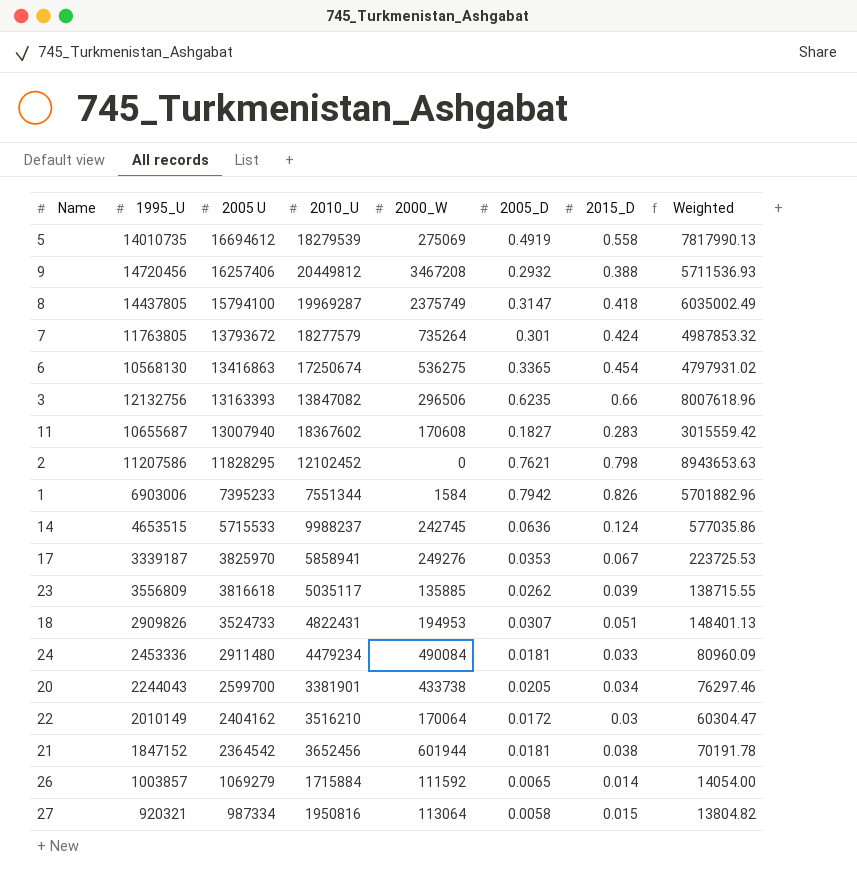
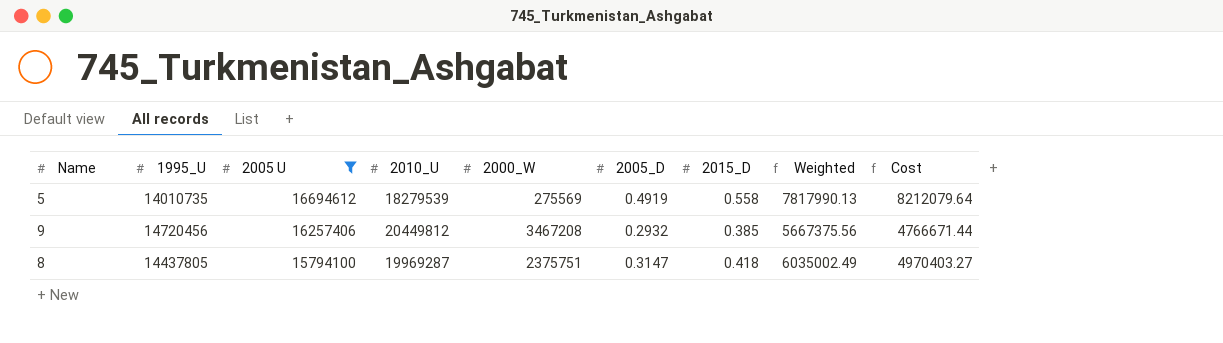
filter: none -> 2005 U >= 15794100
column Cost | formula: none -> [2005 U] * [2005_D]
5 | 2000_W: 275069 -> 275569
9 | 2015_D: 0.388 -> 0.385
9 | Weighted: 5711536.93 -> 5667375.56
8 | 2000_W: 2375749 -> 2375751

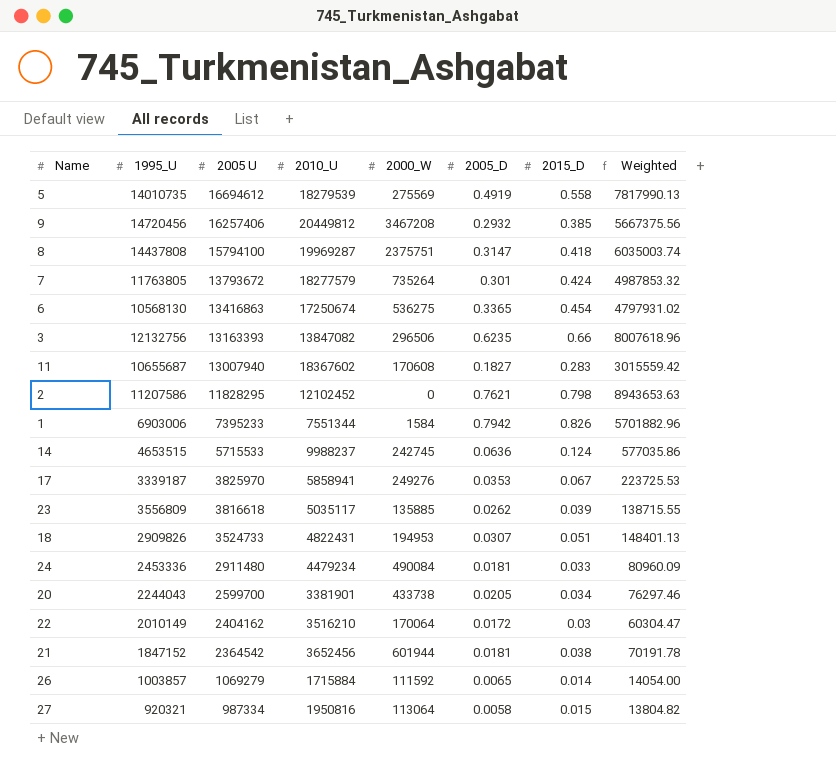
filter: 2005 U >= 15794100 -> none
column Cost | formula: [2005 U] * [2005_D] -> none
8 | 1995_U: 14437805 -> 14437808
8 | Weighted: 6035002.49 -> 6035003.74

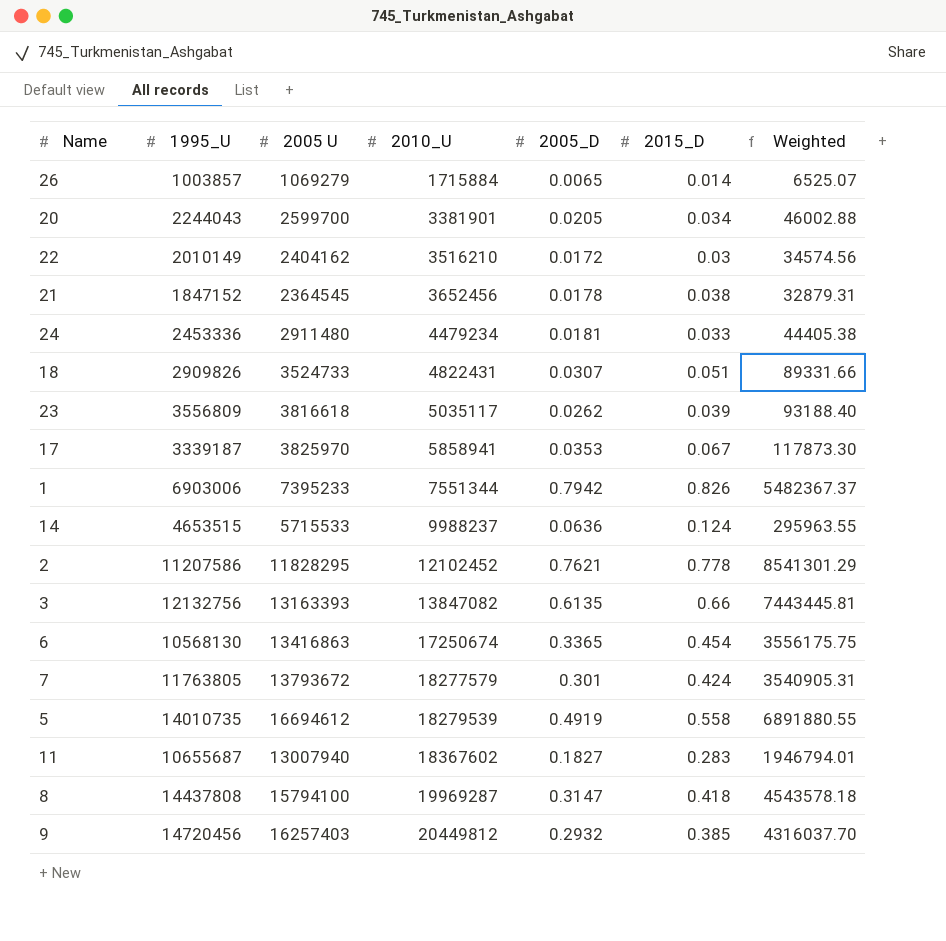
row order: 2005 U descending -> 2010_U ascending
column 2000_W | position: 5 -> none
column Weighted | formula: [1995_U] * [2015_D] -> [1995_U] * [2005_D]
row 27: 920321 | 987334 | 1950816 | 113064 | 0.0058 | 0.015 | 13804.82 -> none
21 | 2005 U: 2364542 -> 2364545
21 | 2005_D: 0.0181 -> 0.0178
2 | 2015_D: 0.798 -> 0.778
3 | 2005_D: 0.6235 -> 0.6135
9 | 2005 U: 16257406 -> 16257403

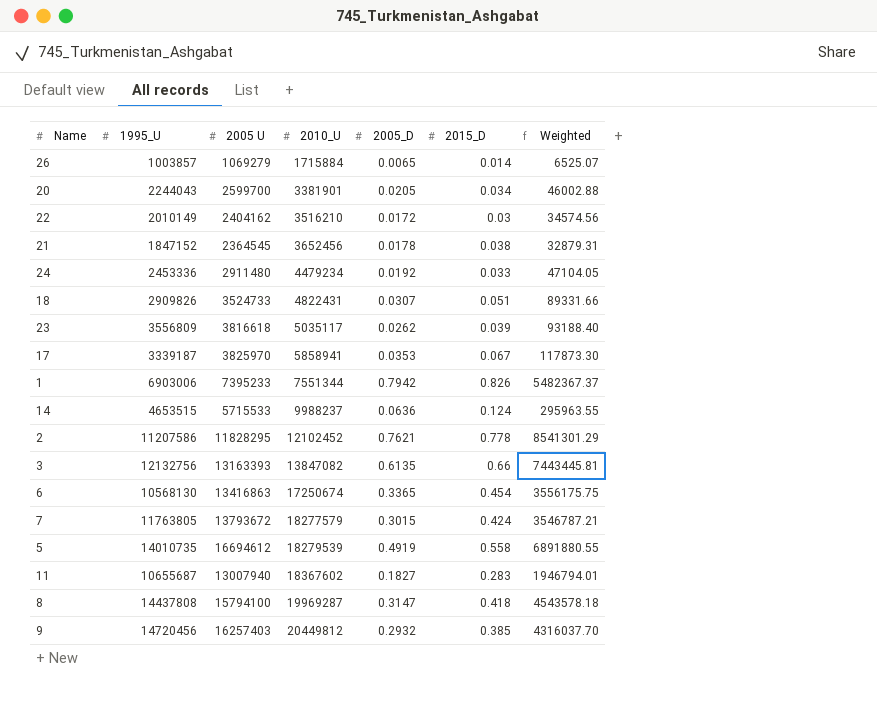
24 | 2005_D: 0.0181 -> 0.0192
24 | Weighted: 44405.38 -> 47104.05
7 | 2005_D: 0.301 -> 0.3015
7 | Weighted: 3540905.31 -> 3546787.21

